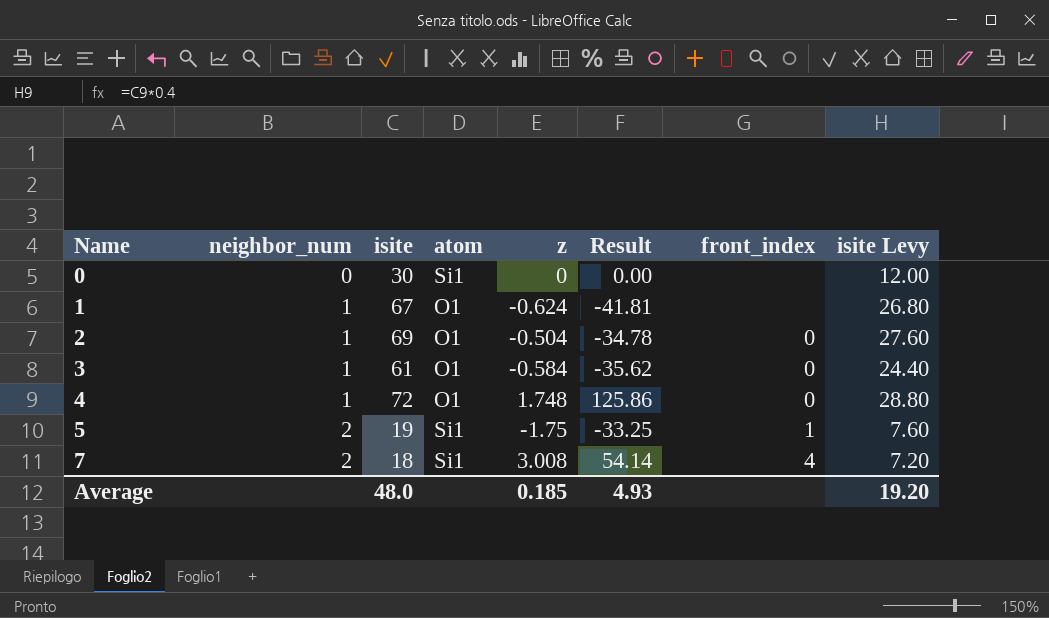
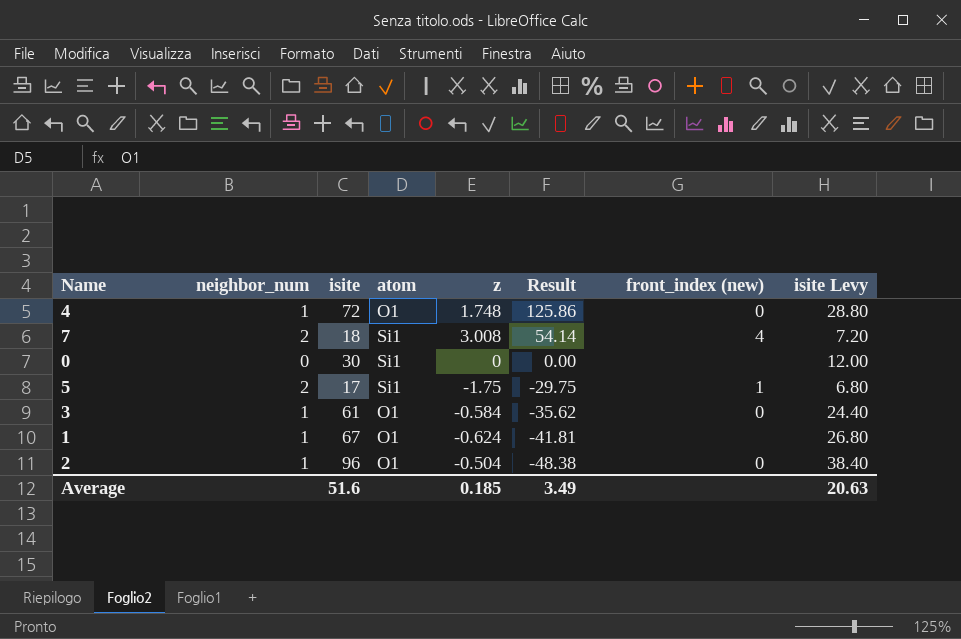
row order: Name ascending -> Result descending
column name: front_index -> front_index (new)
5 | isite: 19 -> 17
5 | Result: -33.25 -> -29.75
5 | isite Levy: 7.60 -> 6.80
2 | isite: 69 -> 96
2 | Result: -34.78 -> -48.38
2 | isite Levy: 27.60 -> 38.40
Average | isite: 48.0 -> 51.6
Average | Result: 4.93 -> 3.49
Average | isite Levy: 19.20 -> 20.63

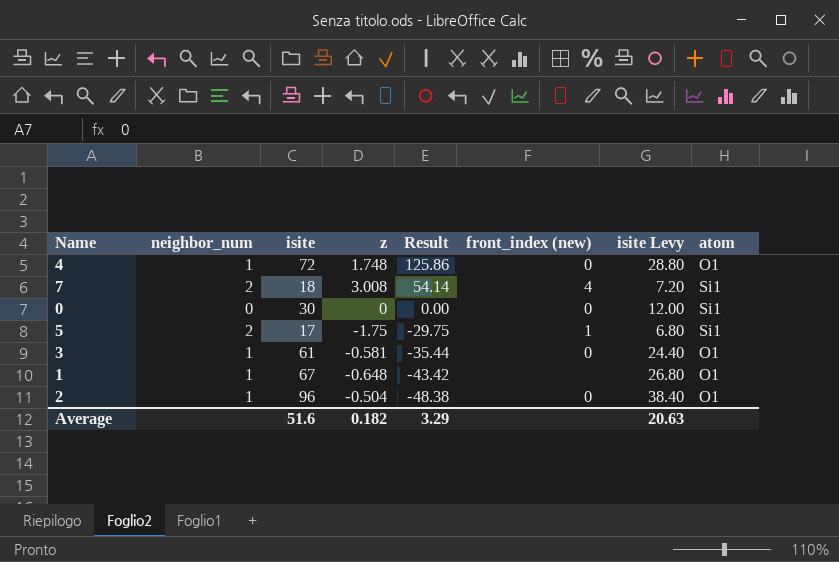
column atom | position: 4 -> 8
0 | front_index (new): none -> 0
3 | z: -0.584 -> -0.581
3 | Result: -35.62 -> -35.44
1 | z: -0.624 -> -0.648
1 | Result: -41.81 -> -43.42
Average | z: 0.185 -> 0.182
Average | Result: 3.49 -> 3.29

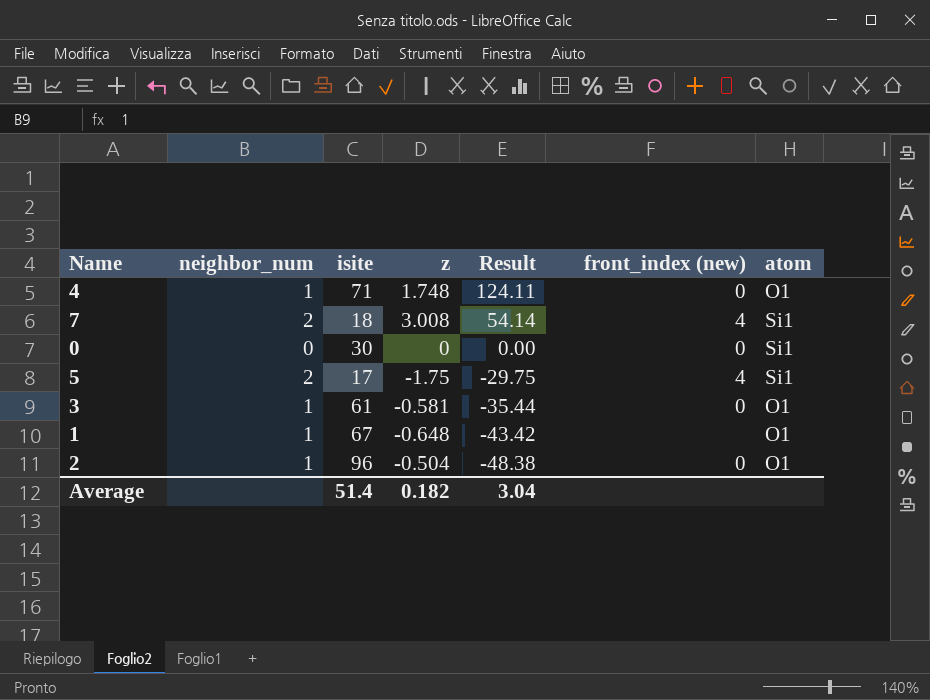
column isite Levy | formula: [isite] * 0.4 -> none
4 | isite: 72 -> 71
4 | Result: 125.86 -> 124.11
5 | front_index (new): 1 -> 4
Average | isite: 51.6 -> 51.4
Average | Result: 3.29 -> 3.04

